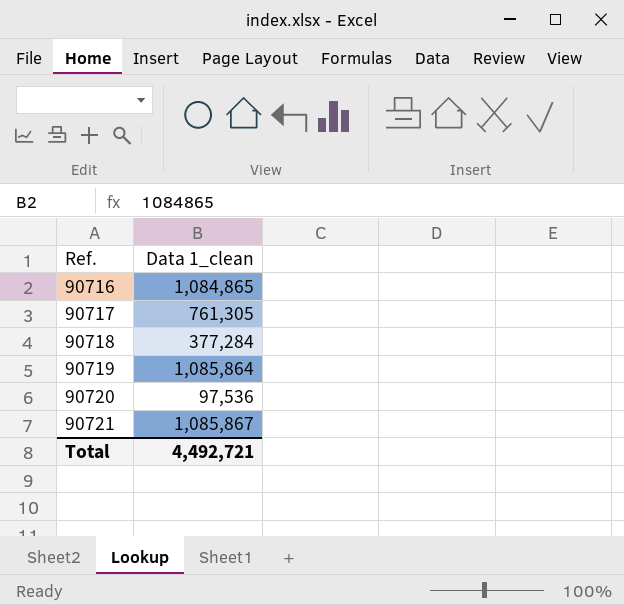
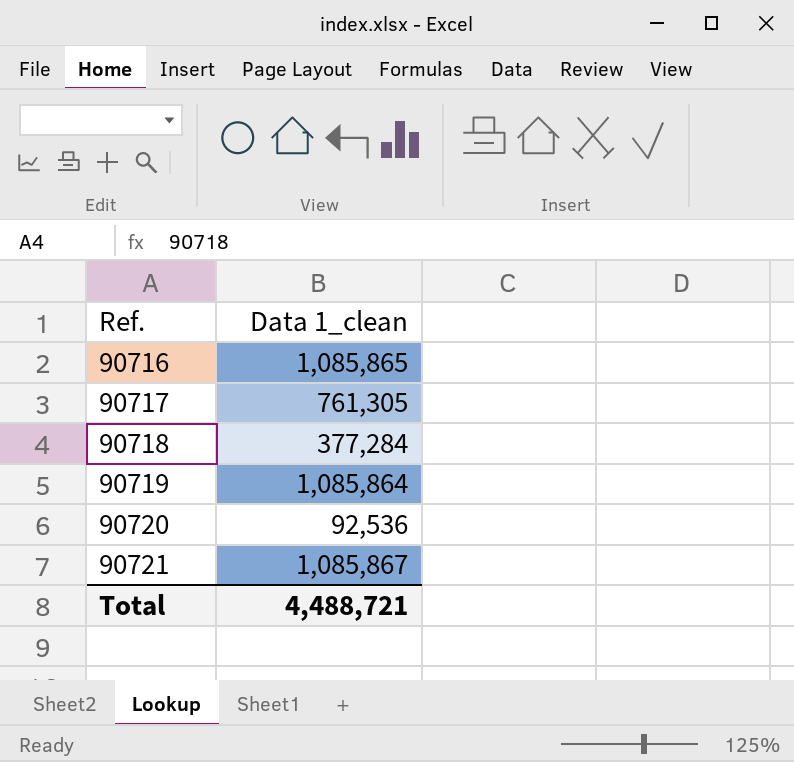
90716 | Data 1_clean: 1,084,865 -> 1,085,865
90720 | Data 1_clean: 97,536 -> 92,536
Total | Data 1_clean: 4,492,721 -> 4,488,721

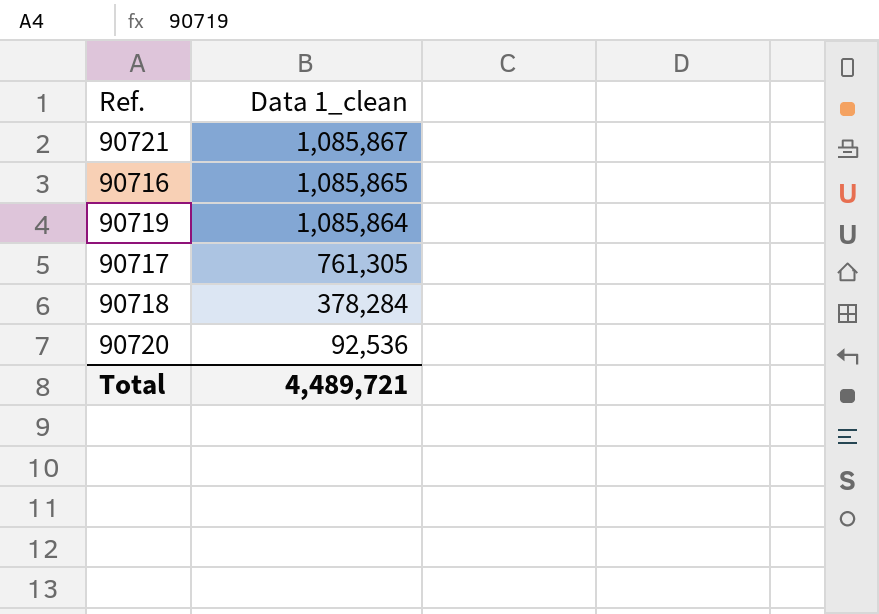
row order: Ref. ascending -> Data 1_clean descending
90718 | Data 1_clean: 377,284 -> 378,284
Total | Data 1_clean: 4,488,721 -> 4,489,721

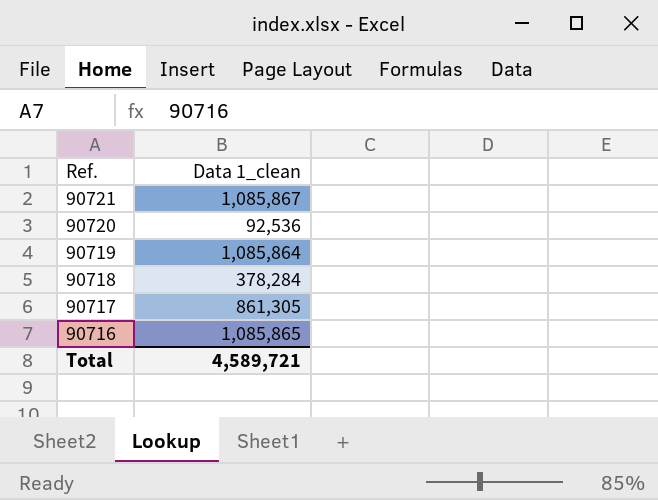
row order: Data 1_clean descending -> Ref. descending
90717 | Data 1_clean: 761,305 -> 861,305
Total | Data 1_clean: 4,489,721 -> 4,589,721

